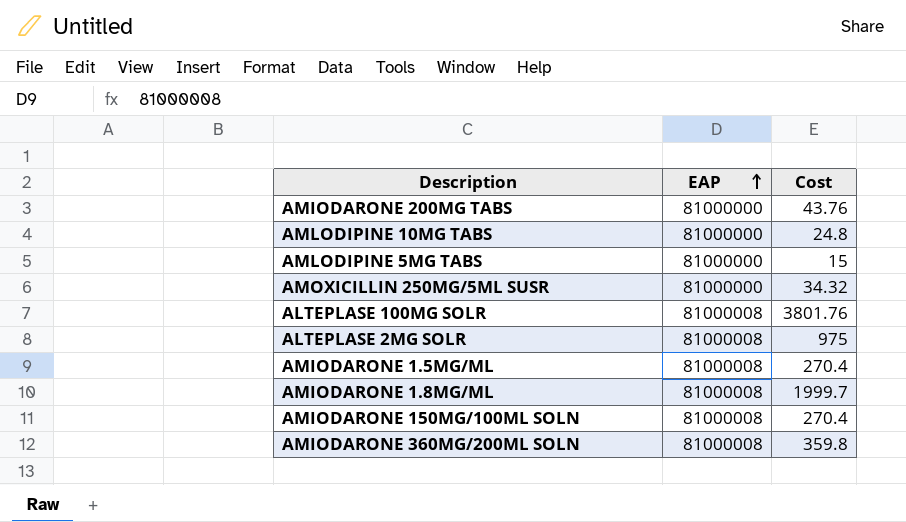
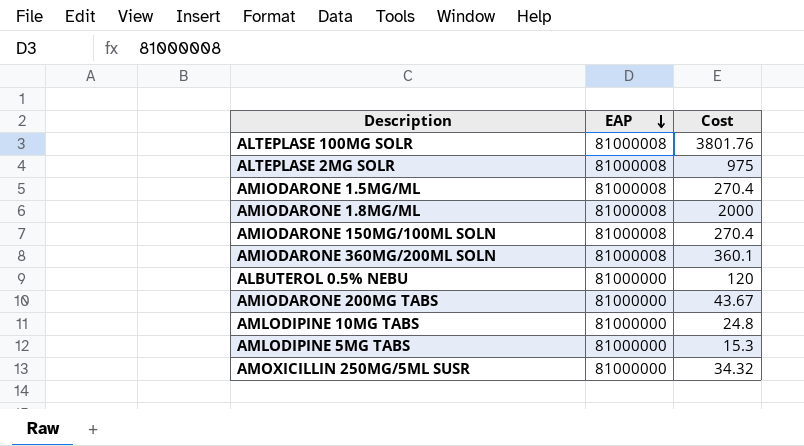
row order: EAP ascending -> EAP descending
AMIODARONE 1.8MG/ML | Cost: 1999.7 -> 2000
AMIODARONE 360MG/200ML SOLN | Cost: 359.8 -> 360.1
row ALBUTEROL 0.5% NEBU: none -> 81000000 | 120
AMIODARONE 200MG TABS | Cost: 43.76 -> 43.67
AMLODIPINE 5MG TABS | Cost: 15 -> 15.3

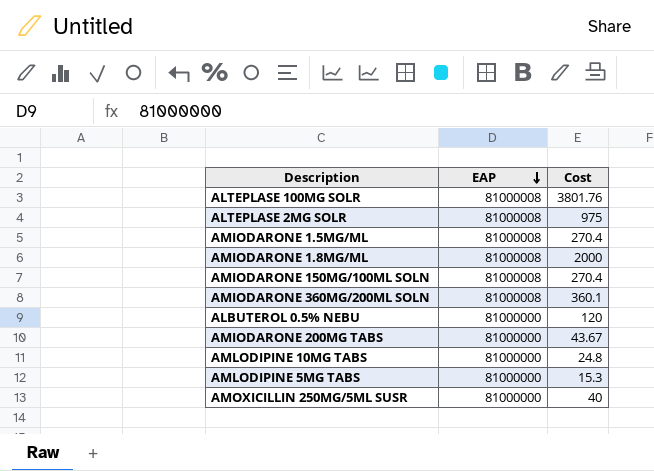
AMOXICILLIN 250MG/5ML SUSR | Cost: 34.32 -> 40

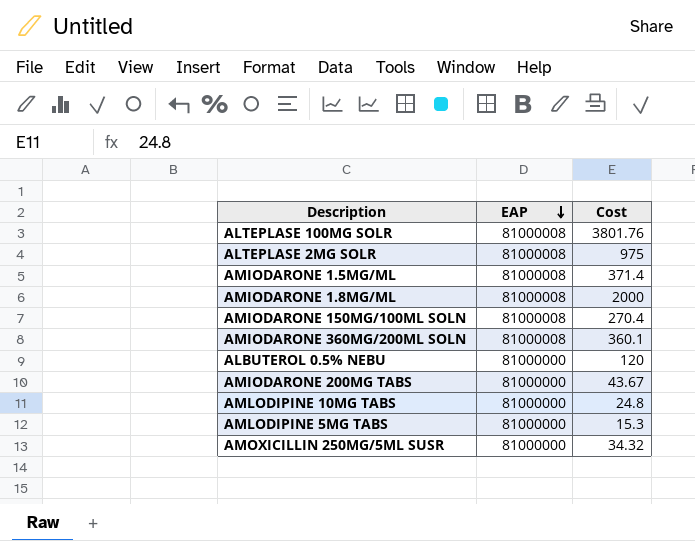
AMIODARONE 1.5MG/ML | Cost: 270.4 -> 371.4
AMOXICILLIN 250MG/5ML SUSR | Cost: 40 -> 34.32

